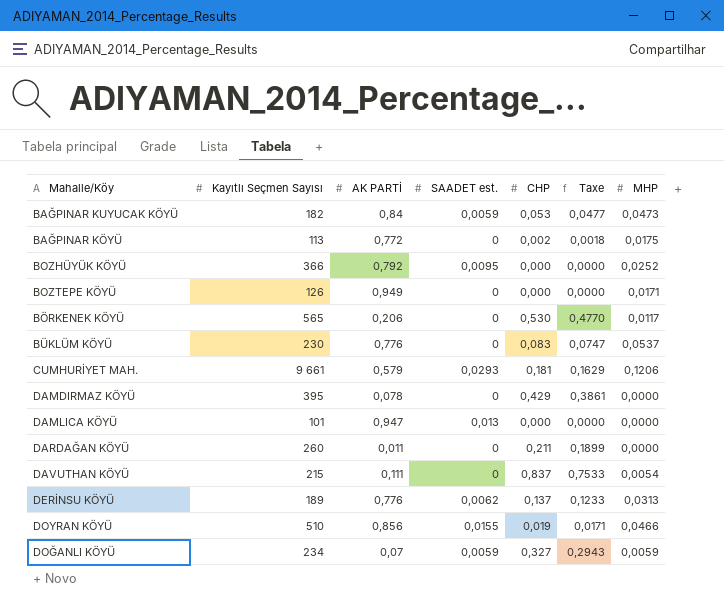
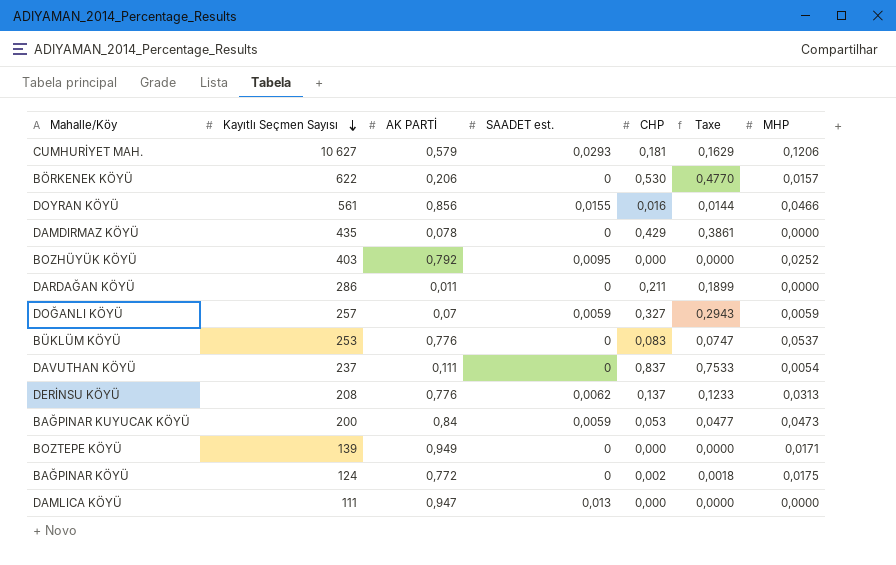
row order: none -> Kayıtlı Seçmen Sayısı descending
CUMHURİYET MAH. | Kayıtlı Seçmen Sayısı: 9 661 -> 10 627
BÖRKENEK KÖYÜ | Kayıtlı Seçmen Sayısı: 565 -> 622
BÖRKENEK KÖYÜ | MHP: 0,0117 -> 0,0157
DOYRAN KÖYÜ | Kayıtlı Seçmen Sayısı: 510 -> 561
DOYRAN KÖYÜ | CHP: 0,019 -> 0,016
DOYRAN KÖYÜ | Taxe: 0,0171 -> 0,0144
DAMDIRMAZ KÖYÜ | Kayıtlı Seçmen Sayısı: 395 -> 435
BOZHÜYÜK KÖYÜ | Kayıtlı Seçmen Sayısı: 366 -> 403
DARDAĞAN KÖYÜ | Kayıtlı Seçmen Sayısı: 260 -> 286
DOĞANLI KÖYÜ | Kayıtlı Seçmen Sayısı: 234 -> 257
BÜKLÜM KÖYÜ | Kayıtlı Seçmen Sayısı: 230 -> 253
DAVUTHAN KÖYÜ | Kayıtlı Seçmen Sayısı: 215 -> 237
DERİNSU KÖYÜ | Kayıtlı Seçmen Sayısı: 189 -> 208
BAĞPINAR KUYUCAK KÖYÜ | Kayıtlı Seçmen Sayısı: 182 -> 200
BOZTEPE KÖYÜ | Kayıtlı Seçmen Sayısı: 126 -> 139
BAĞPINAR KÖYÜ | Kayıtlı Seçmen Sayısı: 113 -> 124
DAMLICA KÖYÜ | Kayıtlı Seçmen Sayısı: 101 -> 111

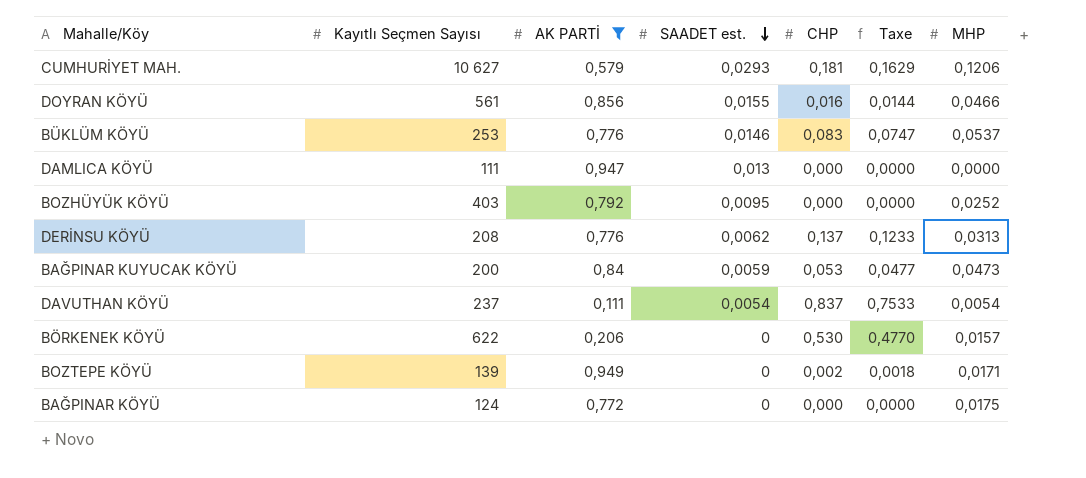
filter: none -> AK PARTİ >= 0,111
row order: Kayıtlı Seçmen Sayısı descending -> SAADET est. descending
BÜKLÜM KÖYÜ | SAADET est.: 0 -> 0,0146
DAVUTHAN KÖYÜ | SAADET est.: 0 -> 0,0054
BOZTEPE KÖYÜ | CHP: 0,000 -> 0,002
BOZTEPE KÖYÜ | Taxe: 0,0000 -> 0,0018
BAĞPINAR KÖYÜ | CHP: 0,002 -> 0,000
BAĞPINAR KÖYÜ | Taxe: 0,0018 -> 0,0000

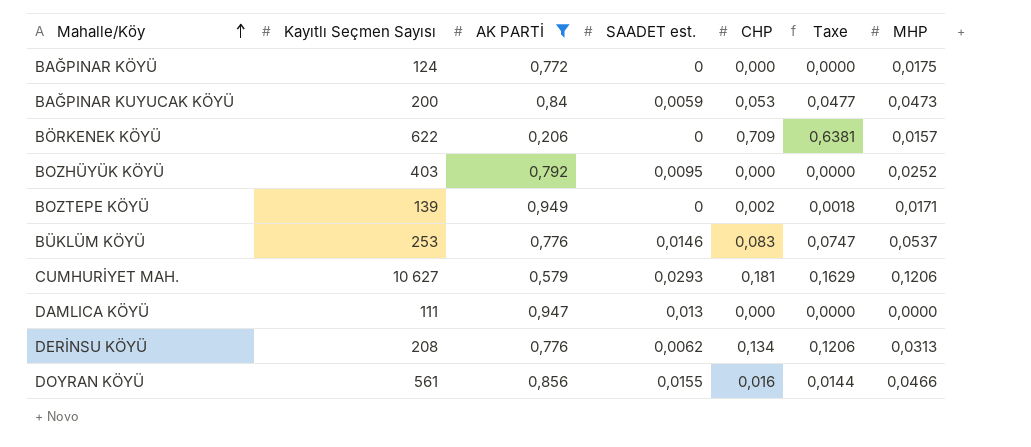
row order: SAADET est. descending -> Mahalle/Köy ascending
row DAVUTHAN KÖYÜ: 237 | 0,111 | 0,0054 | 0,837 | 0,7533 | 0,0054 -> none
BÖRKENEK KÖYÜ | CHP: 0,530 -> 0,709
BÖRKENEK KÖYÜ | Taxe: 0,4770 -> 0,6381
DERİNSU KÖYÜ | CHP: 0,137 -> 0,134
DERİNSU KÖYÜ | Taxe: 0,1233 -> 0,1206

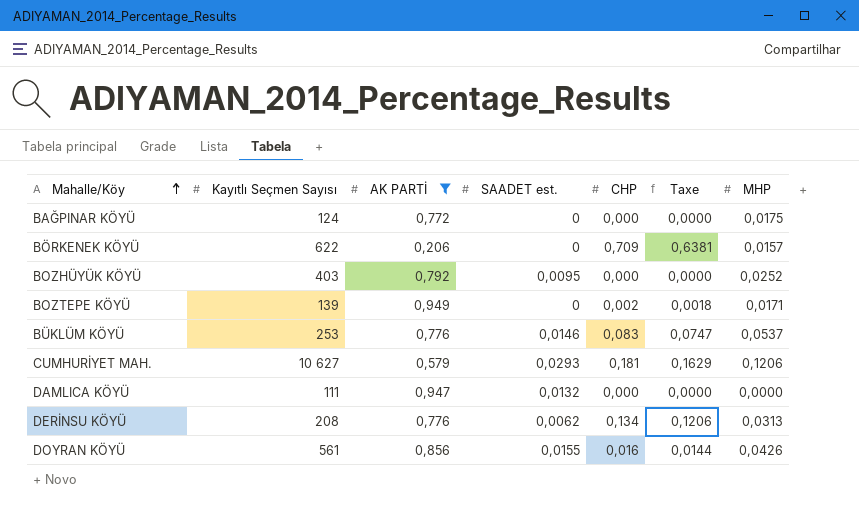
row BAĞPINAR KUYUCAK KÖYÜ: 200 | 0,84 | 0,0059 | 0,053 | 0,0477 | 0,0473 -> none
DAMLICA KÖYÜ | SAADET est.: 0,013 -> 0,0132
DOYRAN KÖYÜ | MHP: 0,0466 -> 0,0426

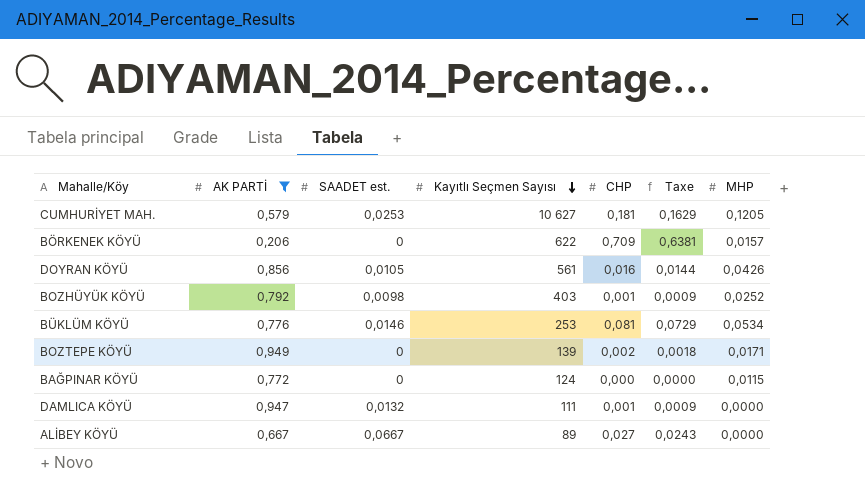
row order: Mahalle/Köy ascending -> Kayıtlı Seçmen Sayısı descending
column Kayıtlı Seçmen Sayısı | position: 2 -> 4
row DERİNSU KÖYÜ: 208 | 0,776 | 0,0062 | 0,134 | 0,1206 | 0,0313 -> none
CUMHURİYET MAH. | SAADET est.: 0,0293 -> 0,0253
CUMHURİYET MAH. | MHP: 0,1206 -> 0,1205
DOYRAN KÖYÜ | SAADET est.: 0,0155 -> 0,0105
BOZHÜYÜK KÖYÜ | SAADET est.: 0,0095 -> 0,0098
BOZHÜYÜK KÖYÜ | CHP: 0,000 -> 0,001
BOZHÜYÜK KÖYÜ | Taxe: 0,0000 -> 0,0009
BÜKLÜM KÖYÜ | CHP: 0,083 -> 0,081
BÜKLÜM KÖYÜ | Taxe: 0,0747 -> 0,0729
BÜKLÜM KÖYÜ | MHP: 0,0537 -> 0,0534
BAĞPINAR KÖYÜ | MHP: 0,0175 -> 0,0115
DAMLICA KÖYÜ | CHP: 0,000 -> 0,001
DAMLICA KÖYÜ | Taxe: 0,0000 -> 0,0009
row ALİBEY KÖYÜ: none -> 0,667 | 0,0667 | 89 | 0,027 | 0,0243 | 0,0000

